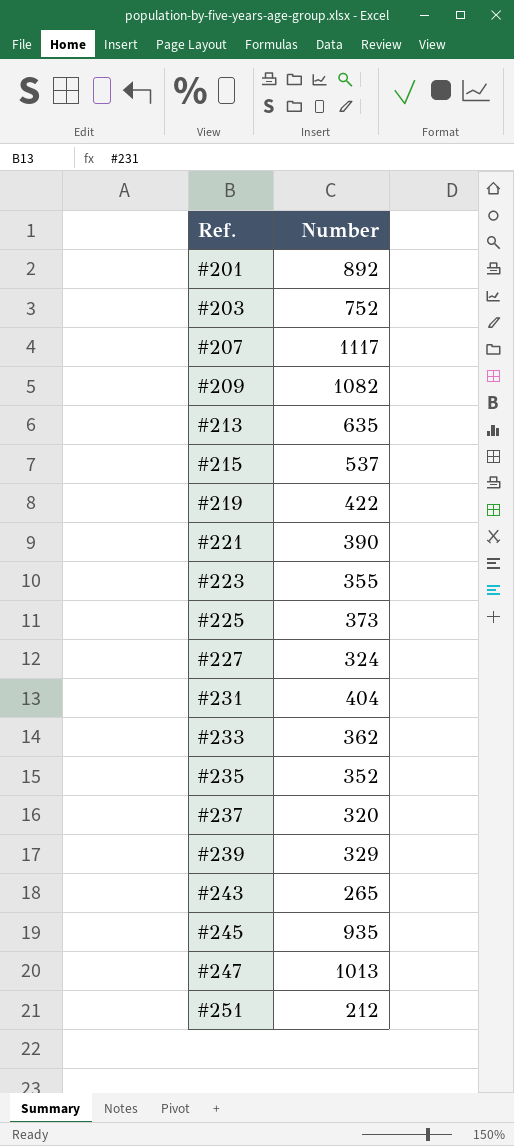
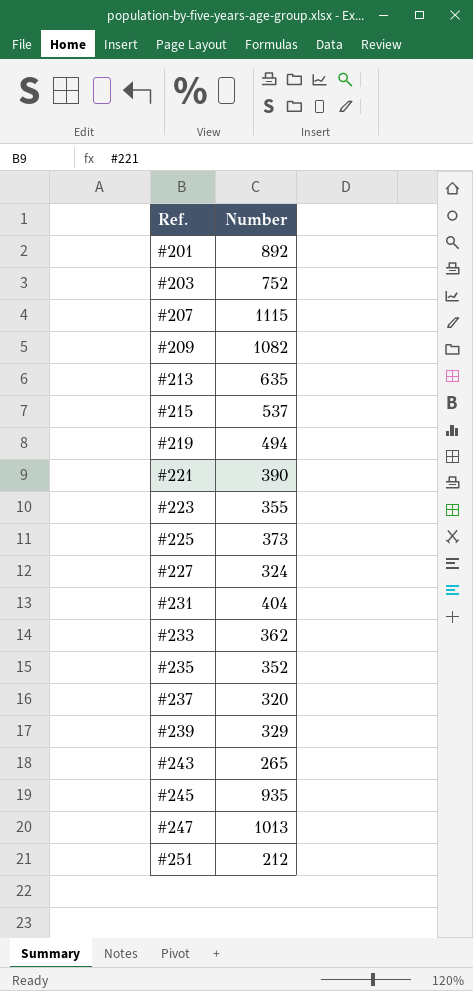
#207 | Number: 1117 -> 1115
#219 | Number: 422 -> 494

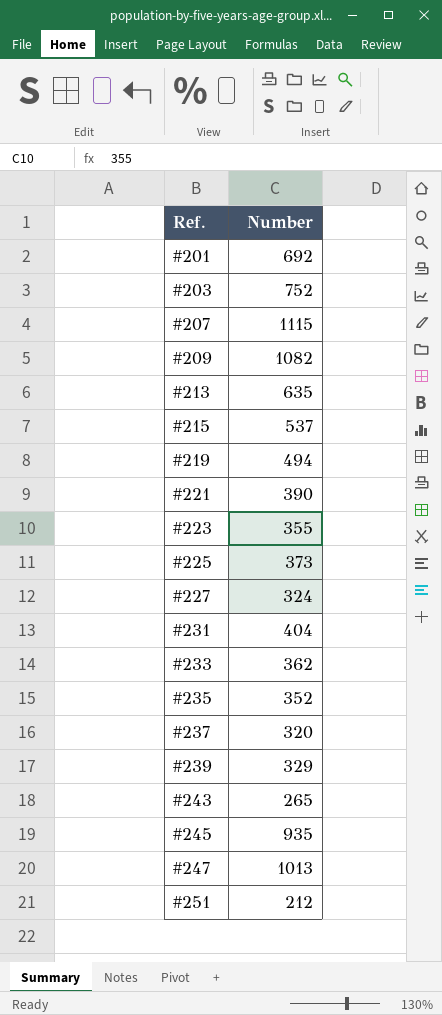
#201 | Number: 892 -> 692

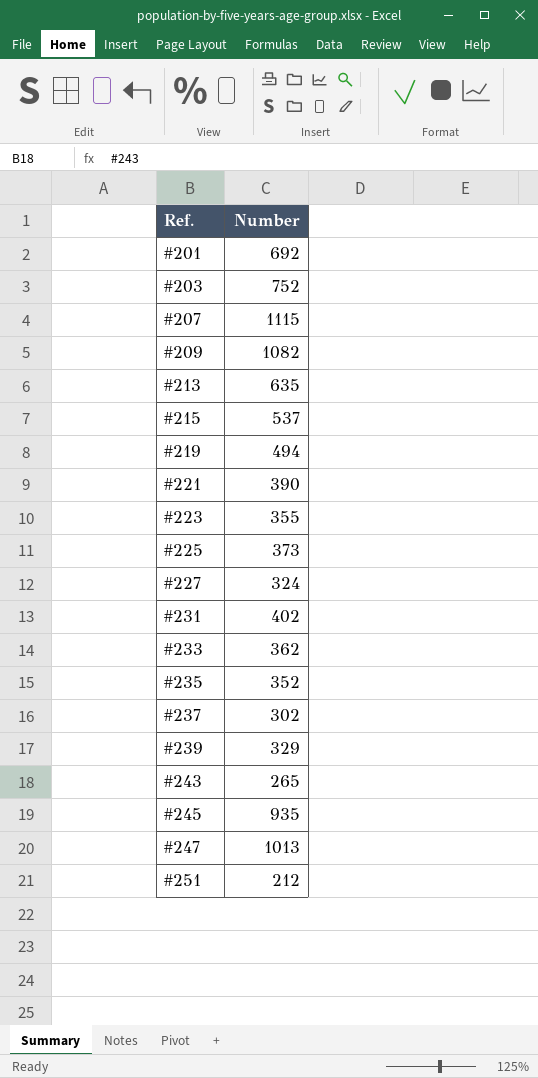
#231 | Number: 404 -> 402
#237 | Number: 320 -> 302

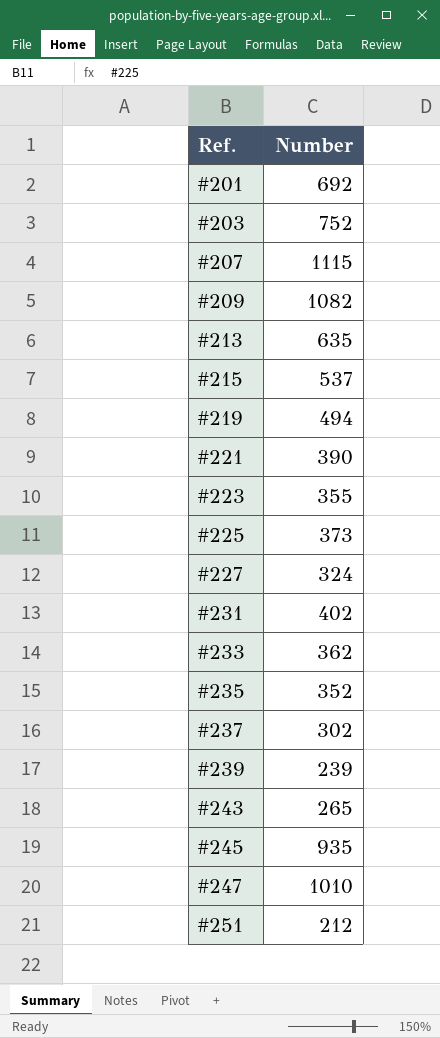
#239 | Number: 329 -> 239
#247 | Number: 1013 -> 1010

